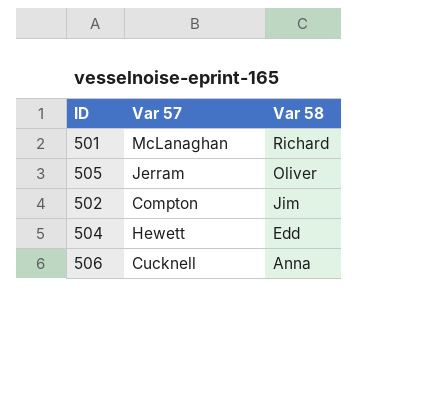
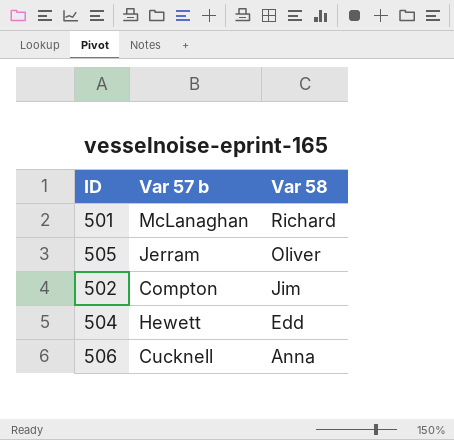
column name: Var 57 -> Var 57 b

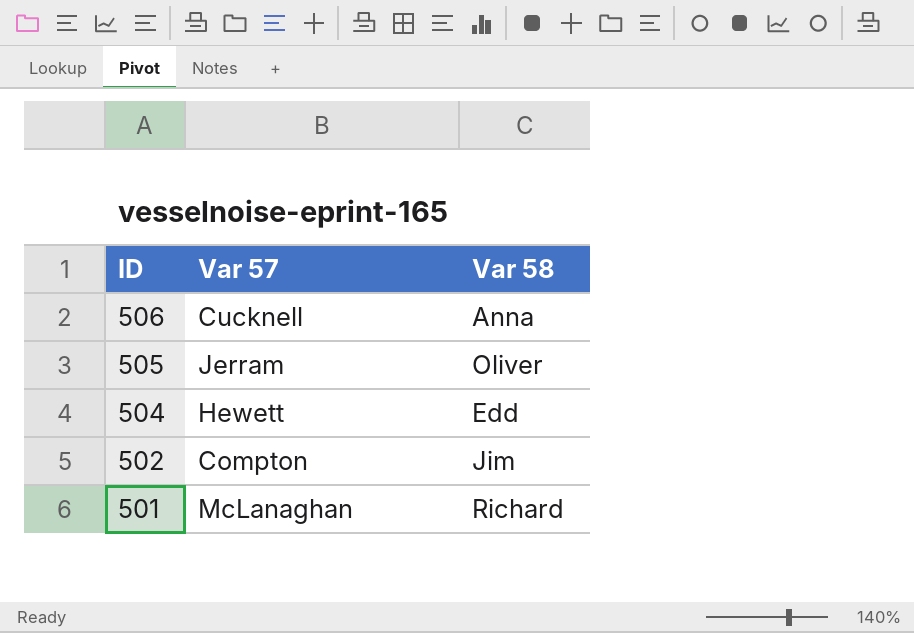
row order: Var 58 descending -> ID descending
column name: Var 57 b -> Var 57

